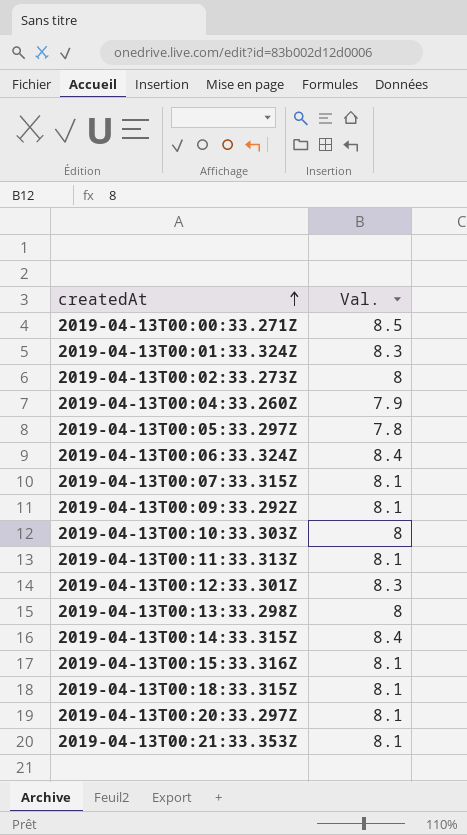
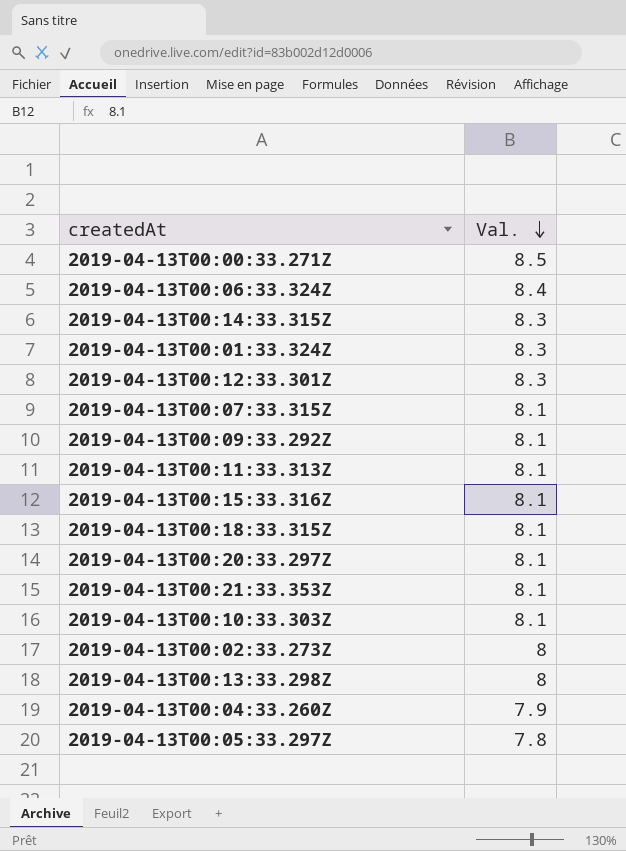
row order: createdAt ascending -> Val. descending
2019-04-13T00:14:33.315Z | Val.: 8.4 -> 8.3
2019-04-13T00:10:33.303Z | Val.: 8 -> 8.1

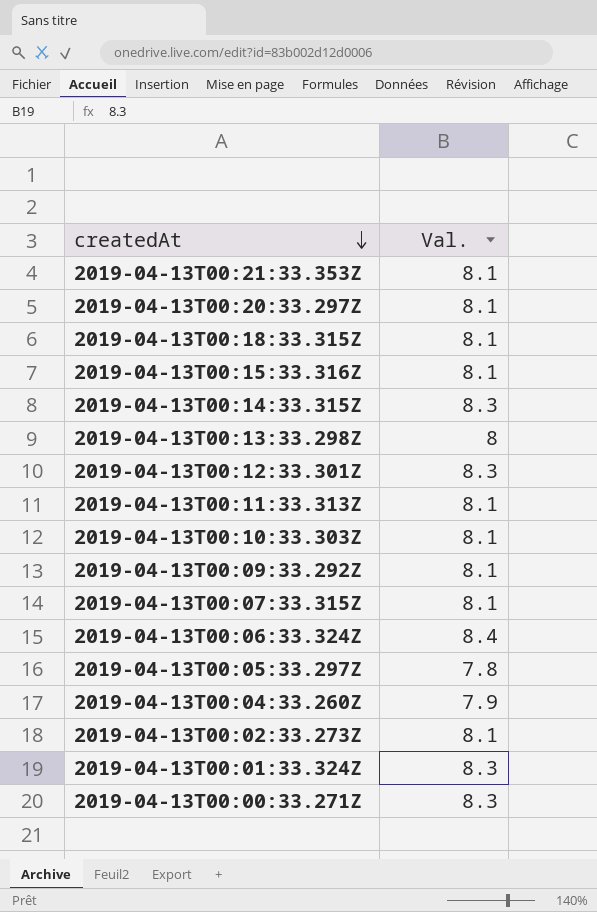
row order: Val. descending -> createdAt descending
2019-04-13T00:02:33.273Z | Val.: 8 -> 8.1
2019-04-13T00:00:33.271Z | Val.: 8.5 -> 8.3

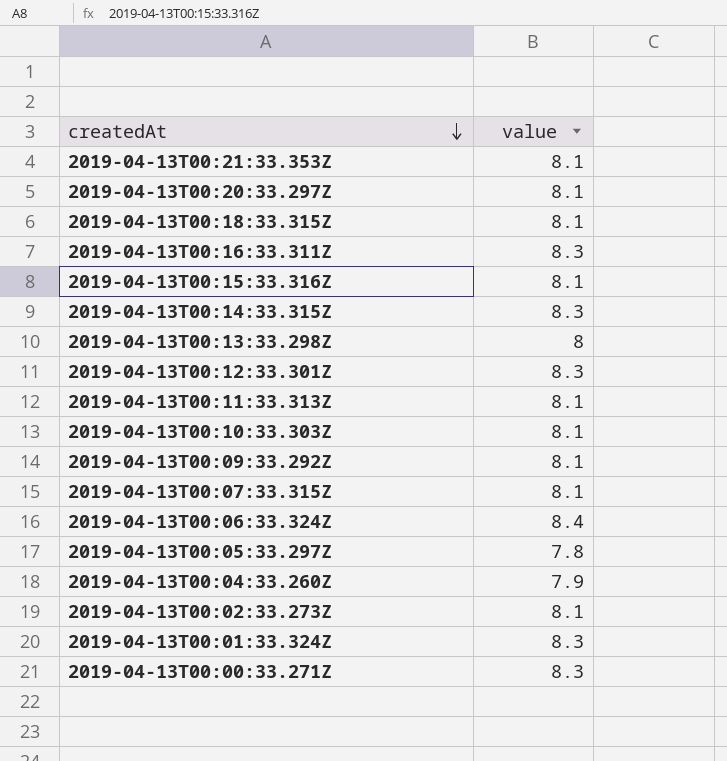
column name: Val. -> value
row 2019-04-13T00:16:33.311Z: none -> 8.3

